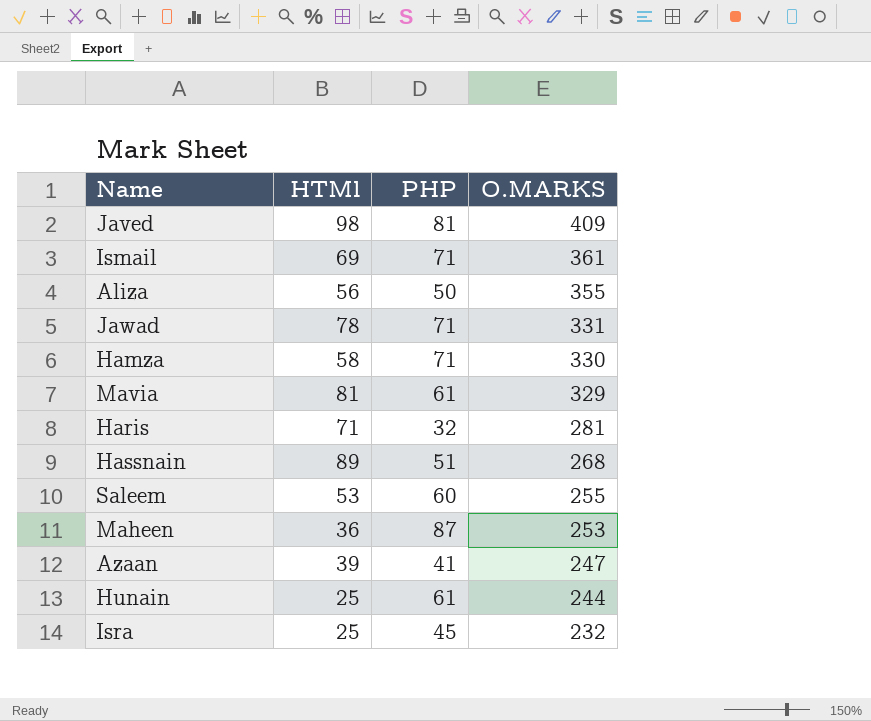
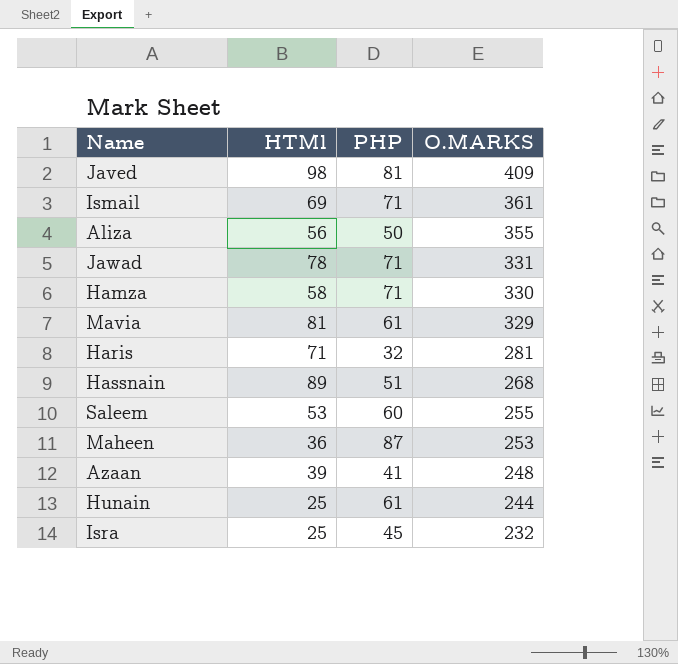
Azaan | O.MARKS: 247 -> 248

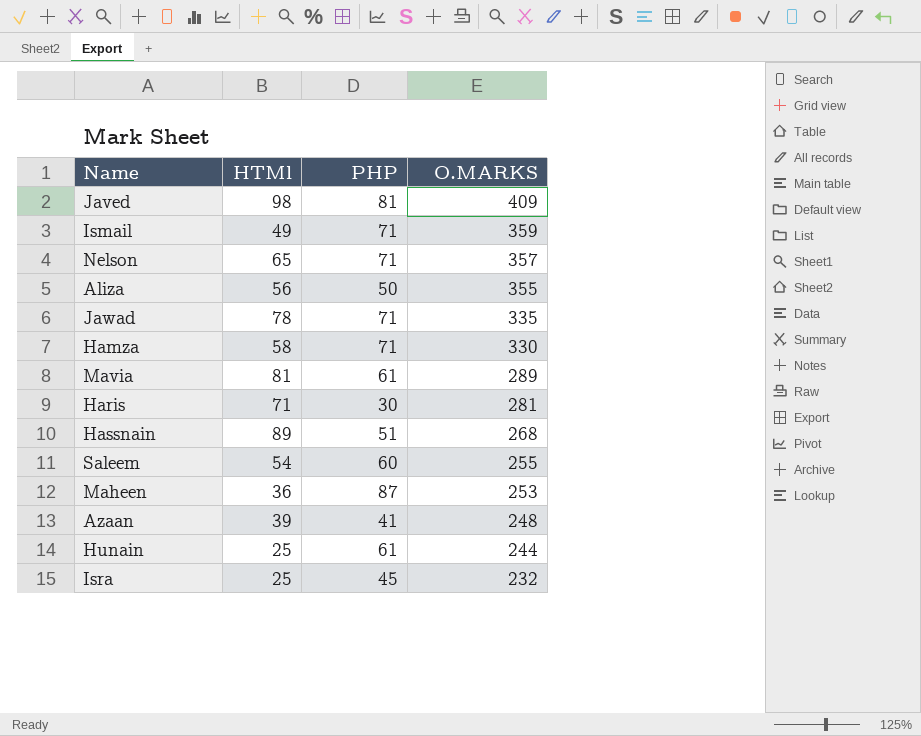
Ismail | HTMl: 69 -> 49
Ismail | O.MARKS: 361 -> 359
row Nelson: none -> 65 | 71 | 357
Jawad | O.MARKS: 331 -> 335
Mavia | O.MARKS: 329 -> 289
Haris | PHP: 32 -> 30
Saleem | HTMl: 53 -> 54

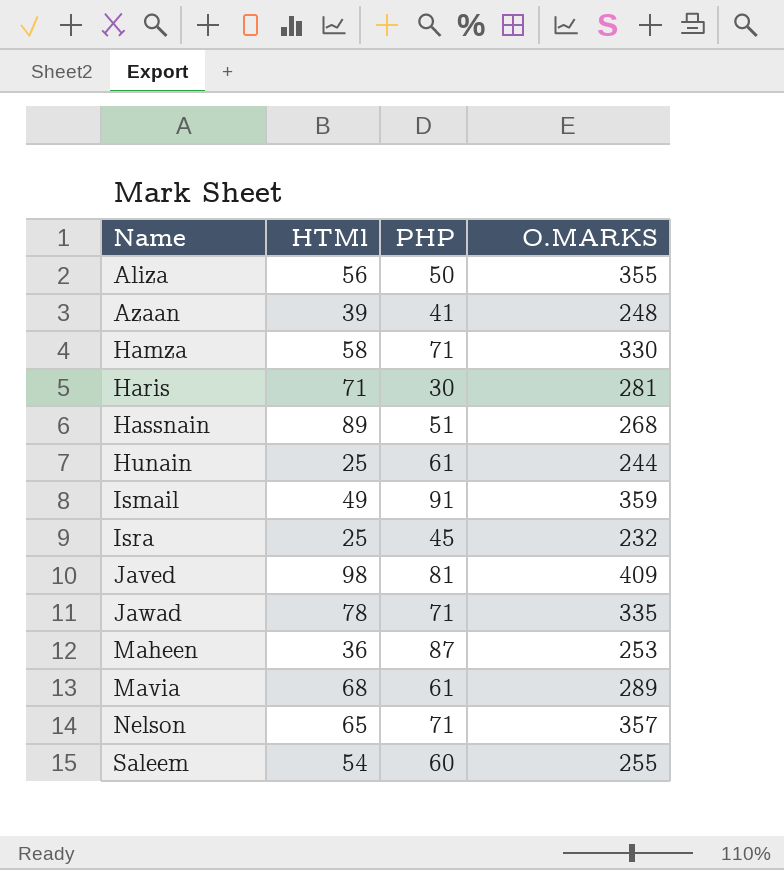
row order: O.MARKS descending -> Name ascending
Ismail | PHP: 71 -> 91
Mavia | HTMl: 81 -> 68

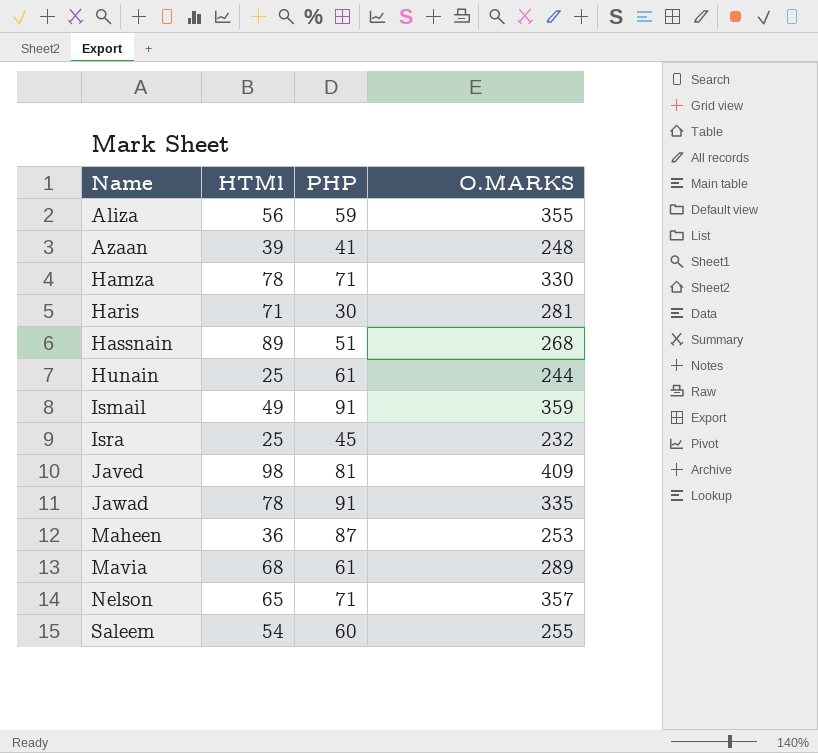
Aliza | PHP: 50 -> 59
Hamza | HTMl: 58 -> 78
Jawad | PHP: 71 -> 91

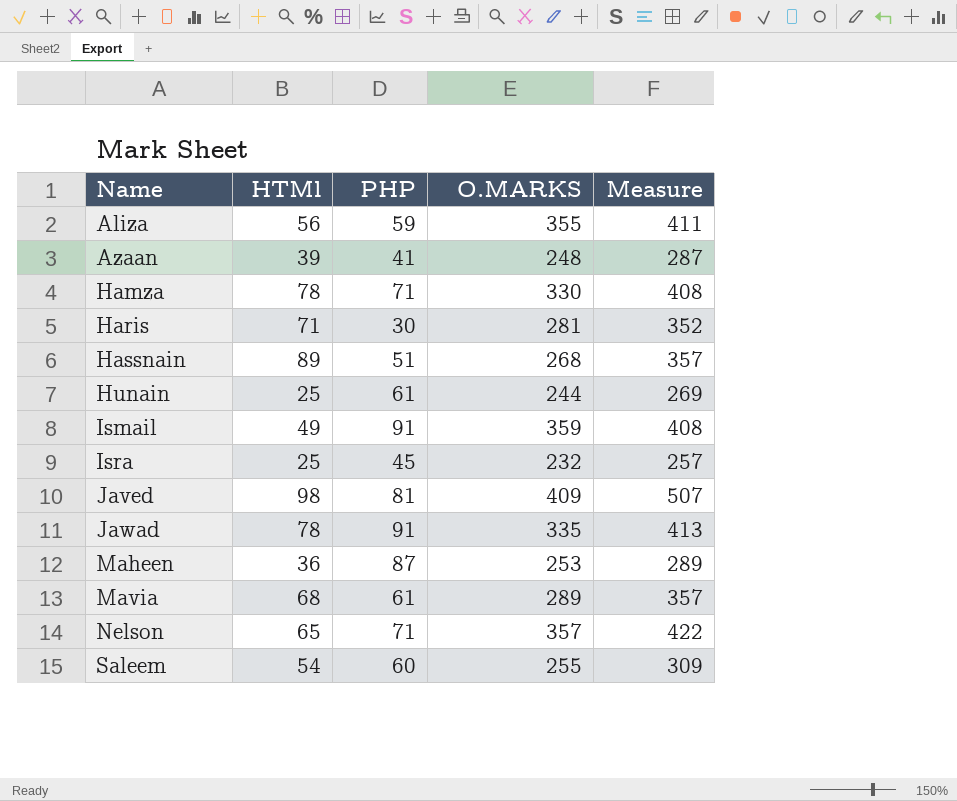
column Measure | formula: none -> [HTMl] + [O.MARKS]

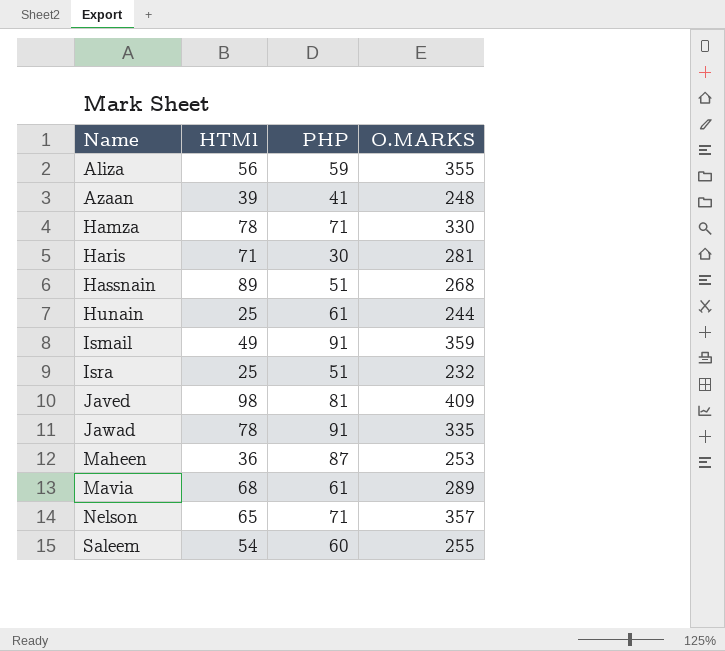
column Measure | formula: [HTMl] + [O.MARKS] -> none
Isra | PHP: 45 -> 51

